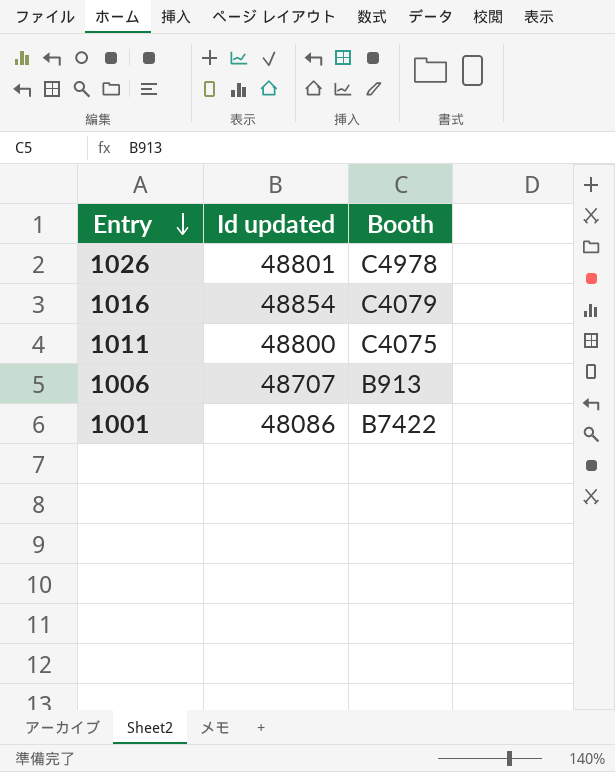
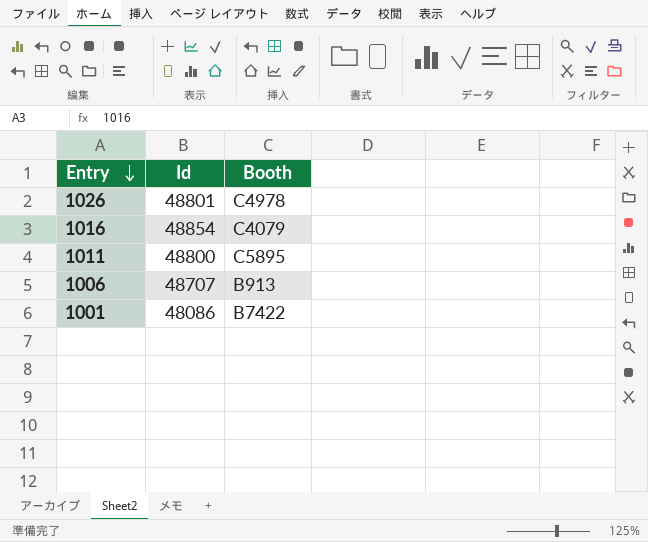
column name: Id updated -> Id
1011 | Booth: C4075 -> C5895

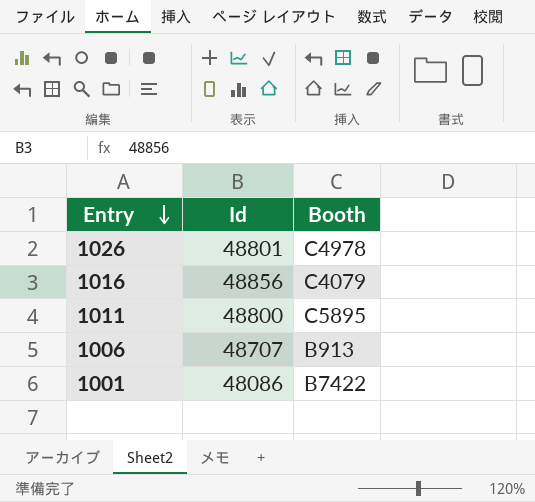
1016 | Id: 48854 -> 48856

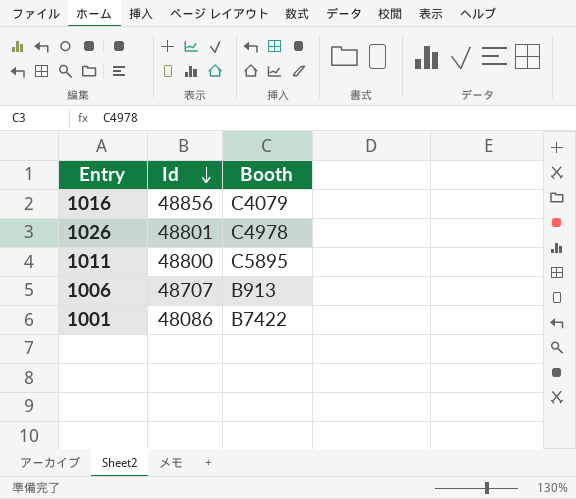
row order: Entry descending -> Id descending

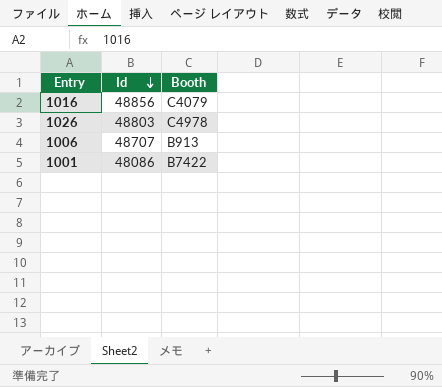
row 1011: 48800 | C5895 -> none
1026 | Id: 48801 -> 48803

